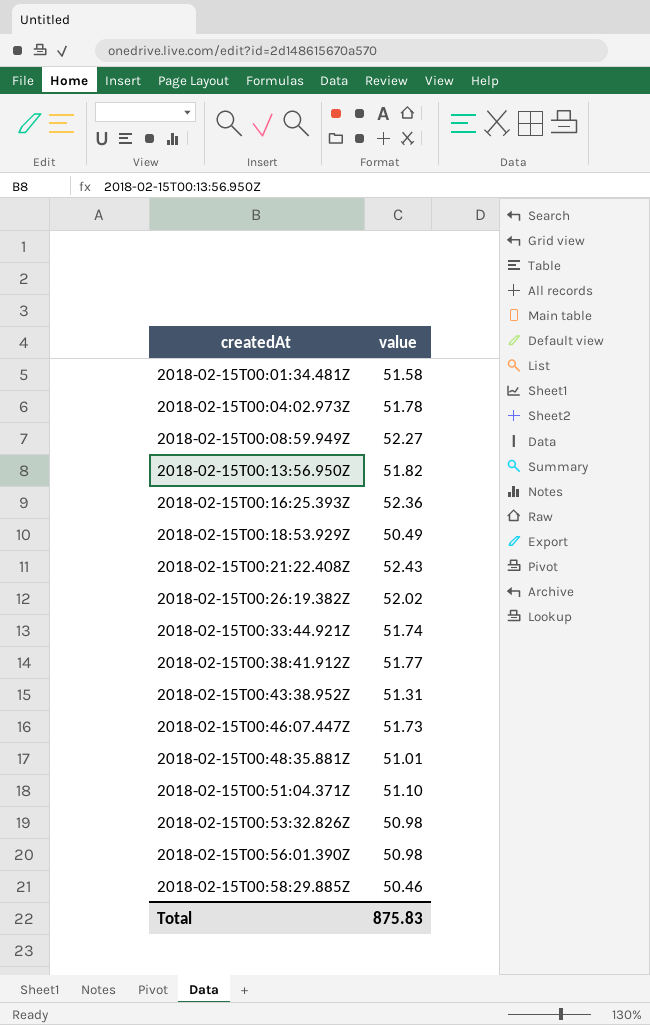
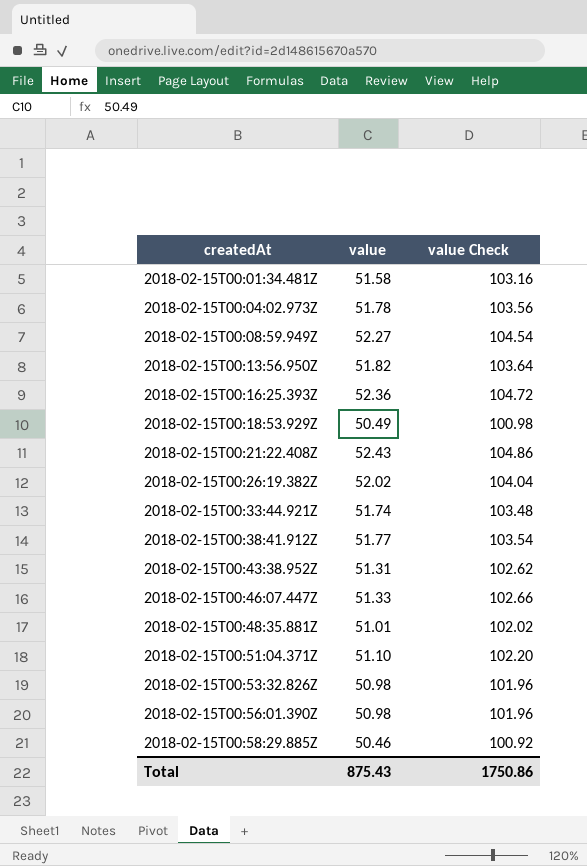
column value Check | formula: none -> [value] * 2
2018-02-15T00:46:07.447Z | value: 51.73 -> 51.33
Total | value: 875.83 -> 875.43

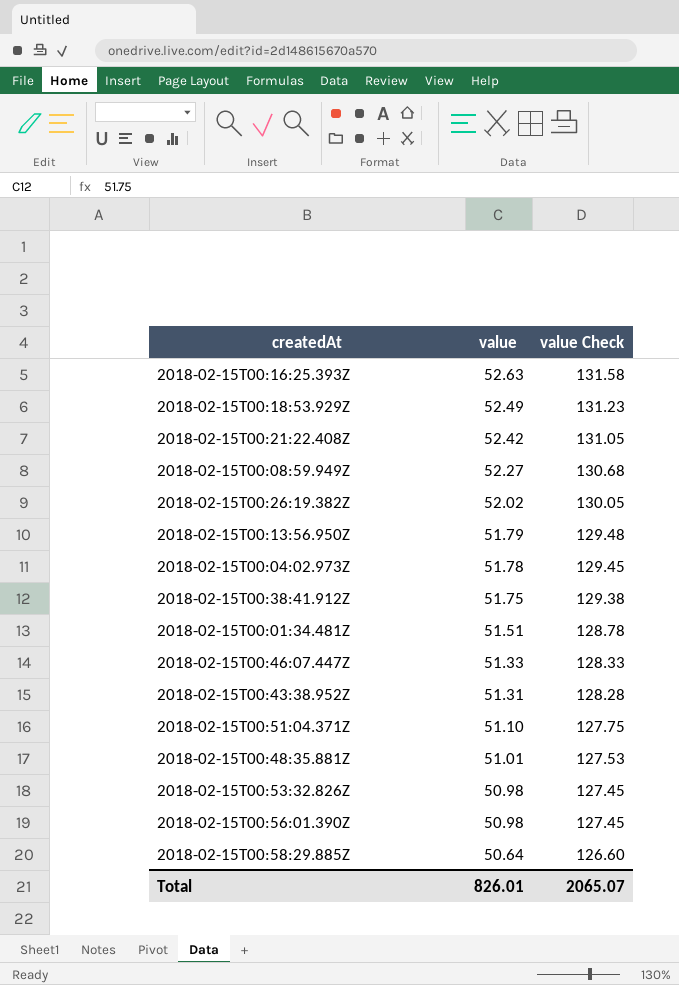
row order: createdAt ascending -> value descending
column value Check | formula: [value] * 2 -> [value] * 2.5
row 2018-02-15T00:33:44.921Z: 51.74 | 103.48 -> none
2018-02-15T00:16:25.393Z | value: 52.36 -> 52.63
2018-02-15T00:18:53.929Z | value: 50.49 -> 52.49
2018-02-15T00:21:22.408Z | value: 52.43 -> 52.42
2018-02-15T00:13:56.950Z | value: 51.82 -> 51.79
2018-02-15T00:38:41.912Z | value: 51.77 -> 51.75
2018-02-15T00:01:34.481Z | value: 51.58 -> 51.51
2018-02-15T00:58:29.885Z | value: 50.46 -> 50.64
Total | value: 875.43 -> 826.01
Total | value Check: 1750.86 -> 2065.07

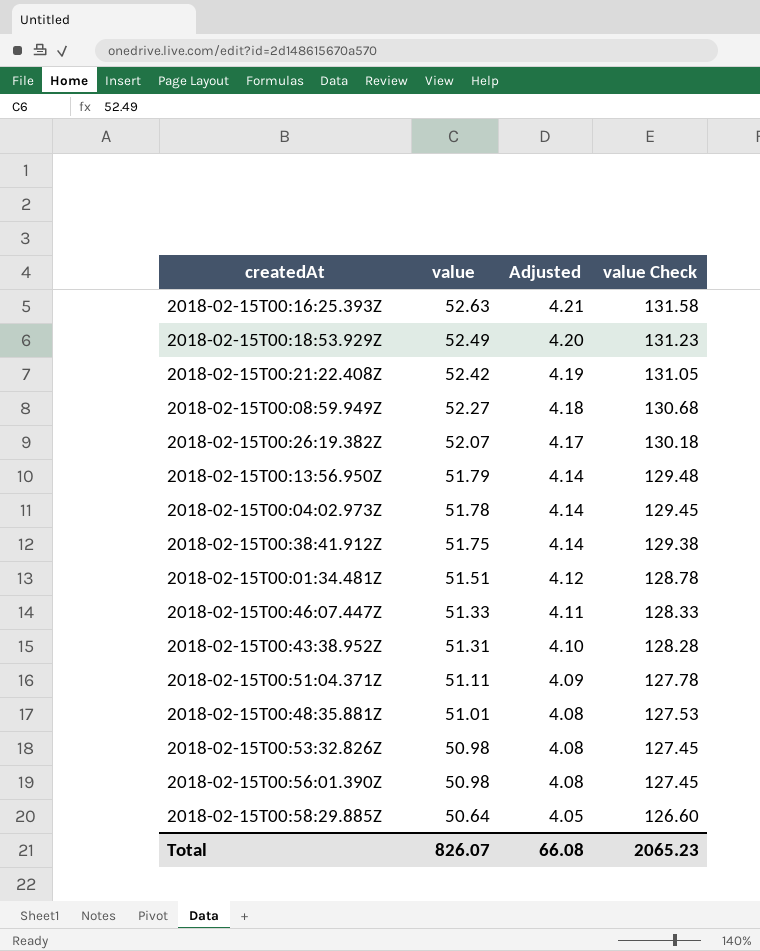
column Adjusted | formula: none -> [value] * 0.08
2018-02-15T00:26:19.382Z | value: 52.02 -> 52.07
2018-02-15T00:26:19.382Z | value Check: 130.05 -> 130.18
2018-02-15T00:51:04.371Z | value: 51.10 -> 51.11
2018-02-15T00:51:04.371Z | value Check: 127.75 -> 127.78
Total | value: 826.01 -> 826.07
Total | value Check: 2065.07 -> 2065.23

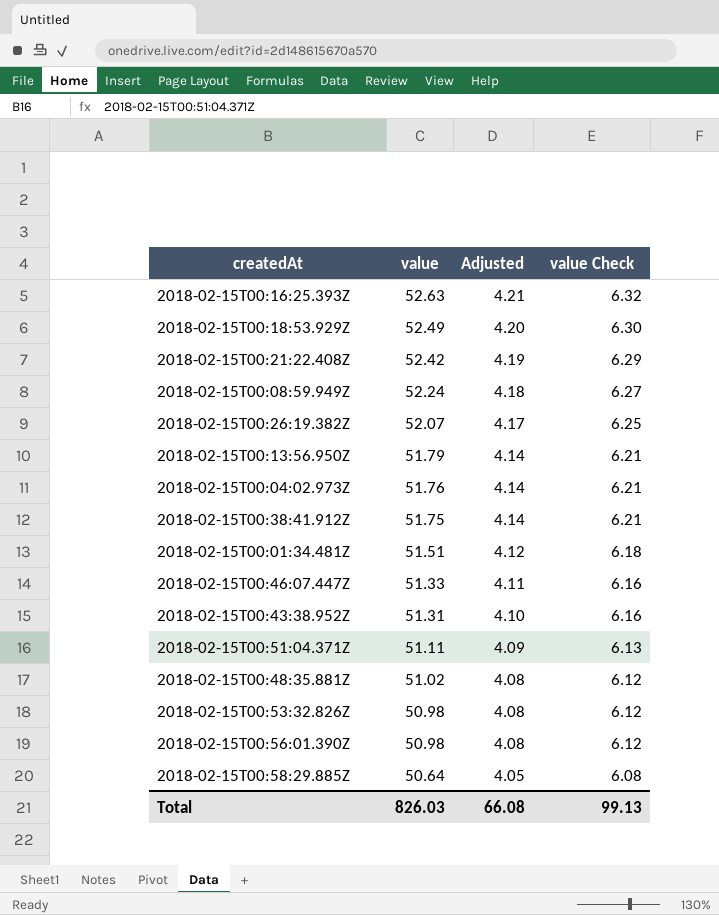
column value Check | formula: [value] * 2.5 -> [value] * 0.12
2018-02-15T00:08:59.949Z | value: 52.27 -> 52.24
2018-02-15T00:04:02.973Z | value: 51.78 -> 51.76
2018-02-15T00:48:35.881Z | value: 51.01 -> 51.02
Total | value: 826.07 -> 826.03
Total | value Check: 2065.23 -> 99.13

